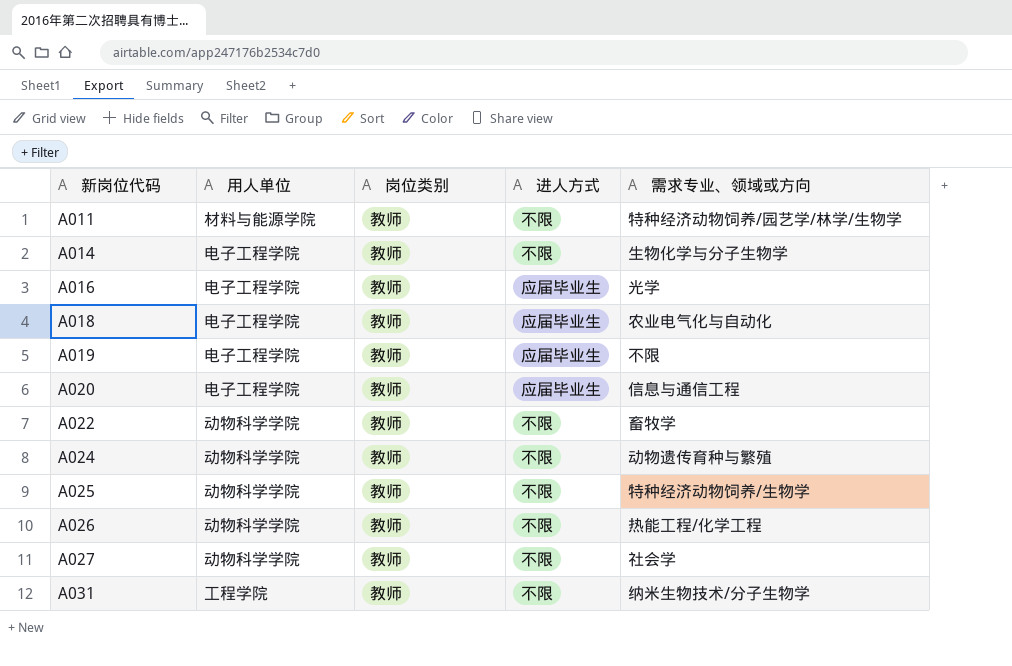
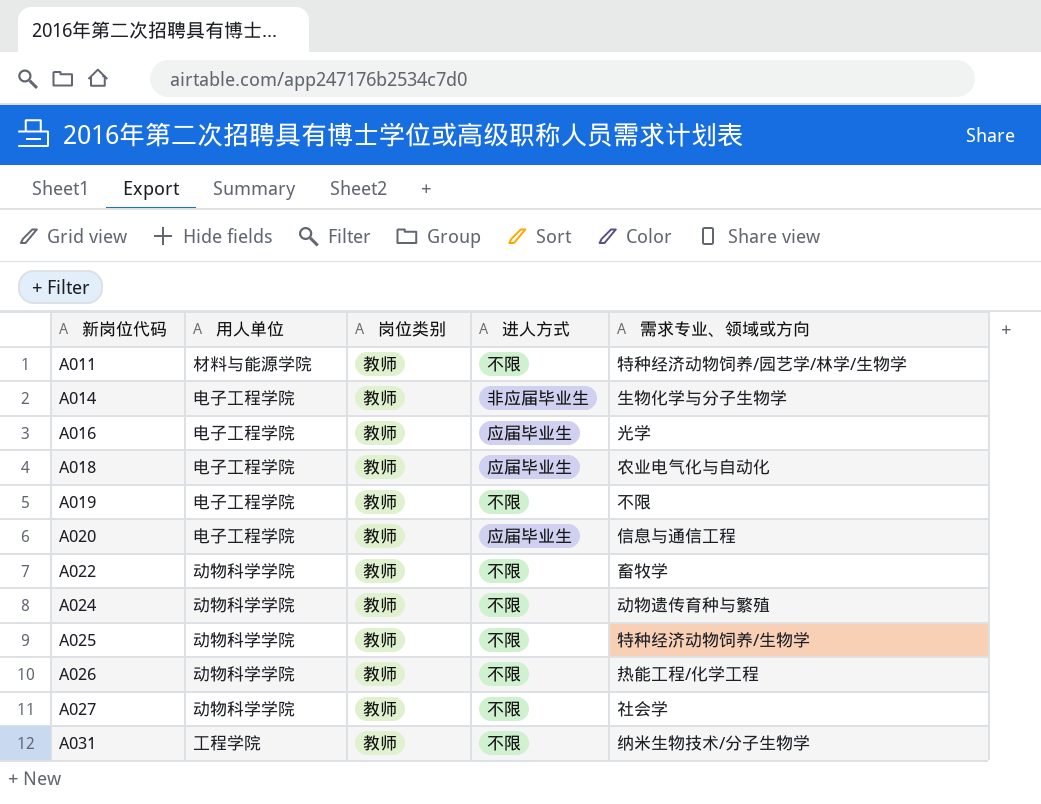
A014 | 进人方式: 不限 -> 非应届毕业生
A019 | 进人方式: 应届毕业生 -> 不限

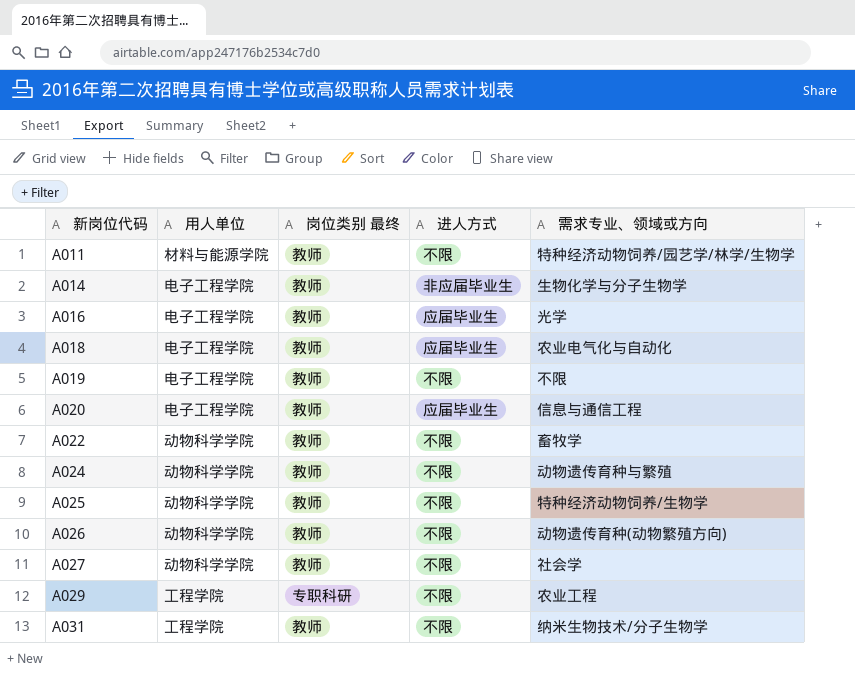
column name: 岗位类别 -> 岗位类别 最终
A026 | 需求专业、领域或方向: 热能工程/化学工程 -> 动物遗传育种(动物繁殖方向)
row A029: none -> 工程学院 | 专职科研 | 不限 | 农业工程

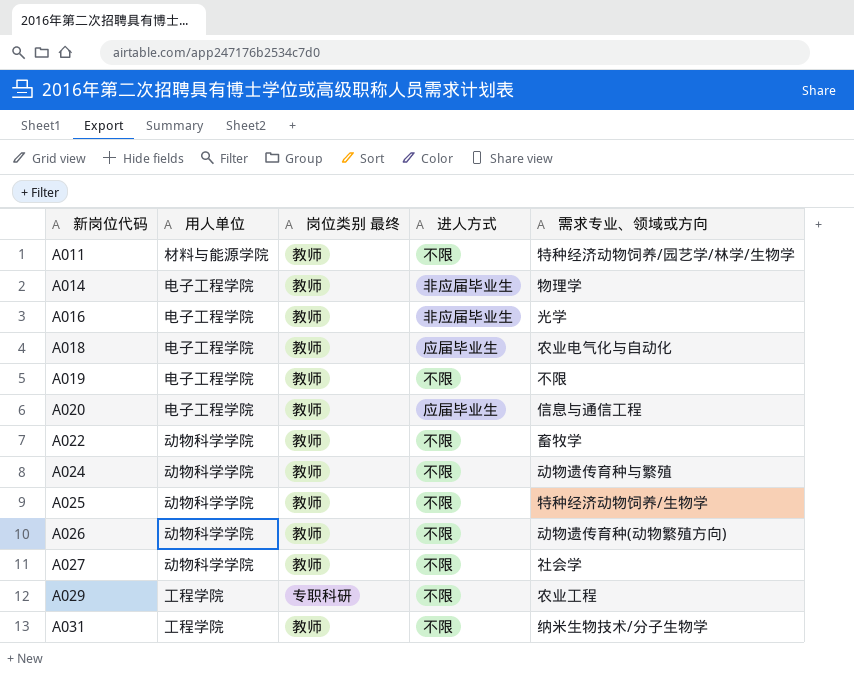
A014 | 需求专业、领域或方向: 生物化学与分子生物学 -> 物理学
A016 | 进人方式: 应届毕业生 -> 非应届毕业生

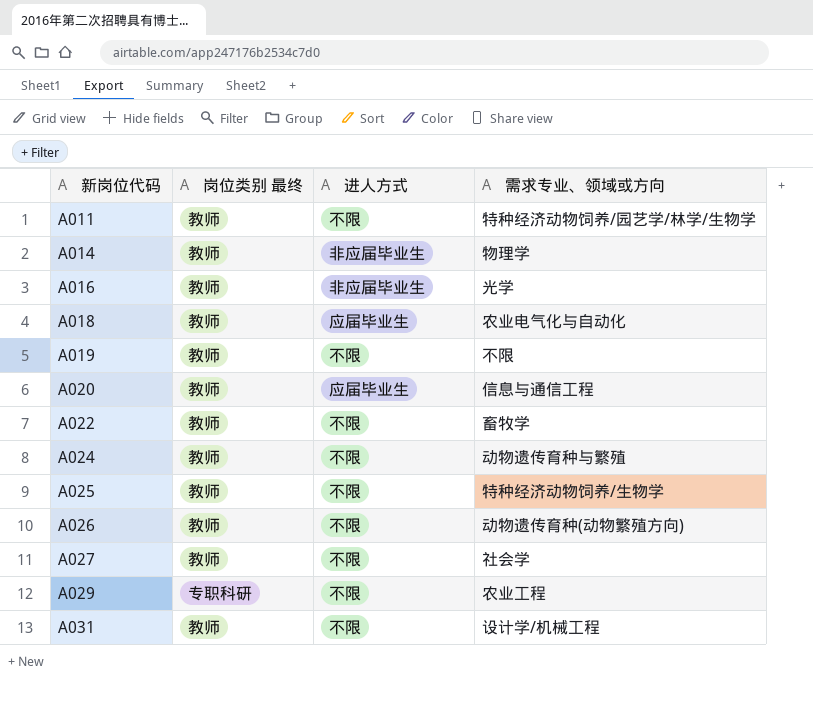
column 用人单位 | position: 2 -> none
A031 | 需求专业、领域或方向: 纳米生物技术/分子生物学 -> 设计学/机械工程

